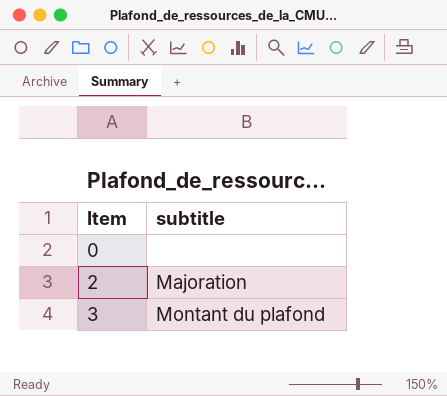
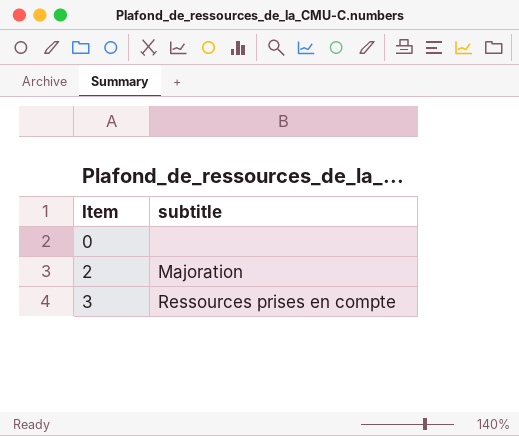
3 | subtitle: Montant du plafond -> Ressources prises en compte

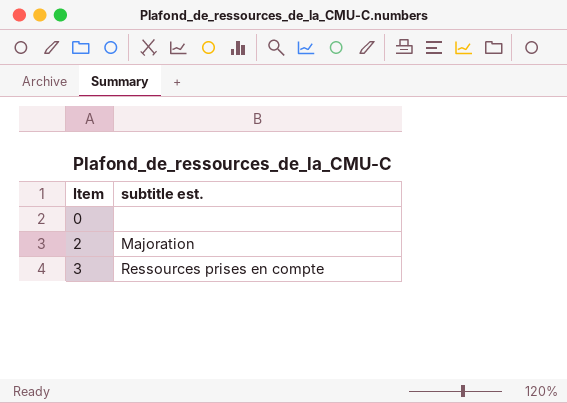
column name: subtitle -> subtitle est.

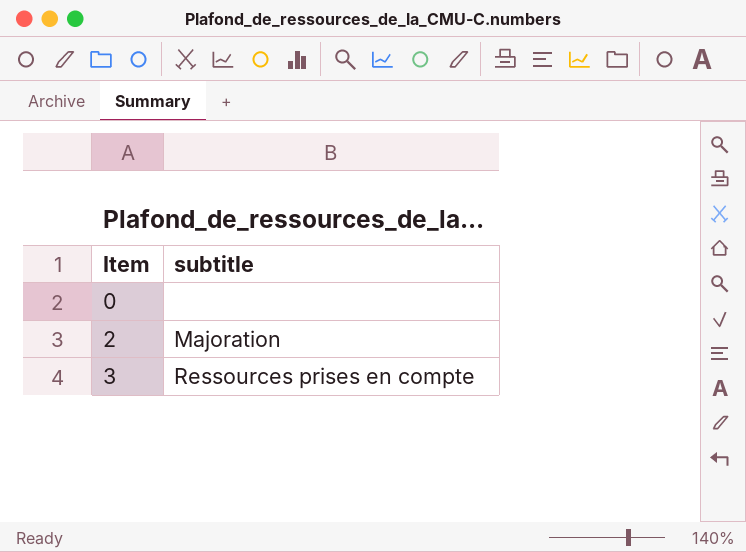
column name: subtitle est. -> subtitle

